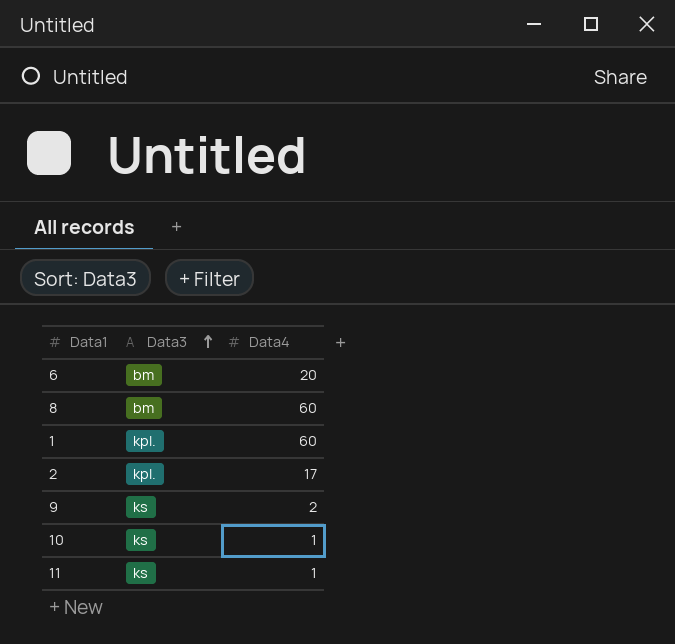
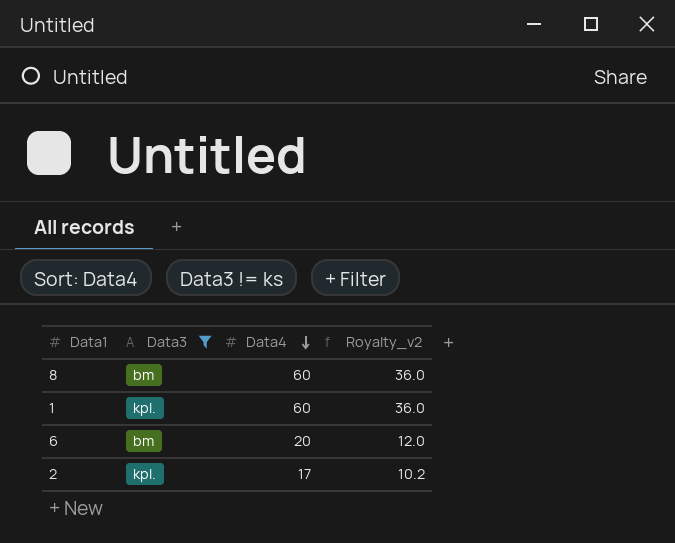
filter: none -> Data3 != ks
row order: Data3 ascending -> Data4 descending
column Royalty_v2 | formula: none -> [Data4] * 0.6

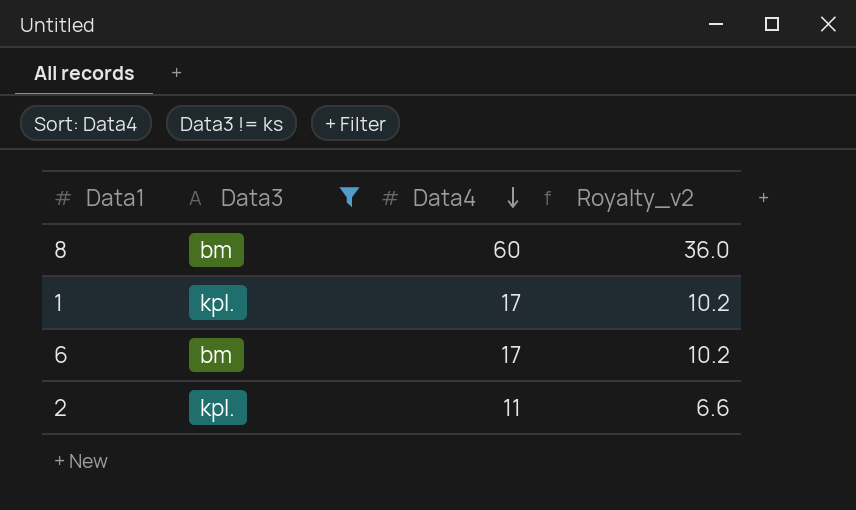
1 | Data4: 60 -> 17
1 | Royalty_v2: 36.0 -> 10.2
6 | Data4: 20 -> 17
6 | Royalty_v2: 12.0 -> 10.2
2 | Data4: 17 -> 11
2 | Royalty_v2: 10.2 -> 6.6

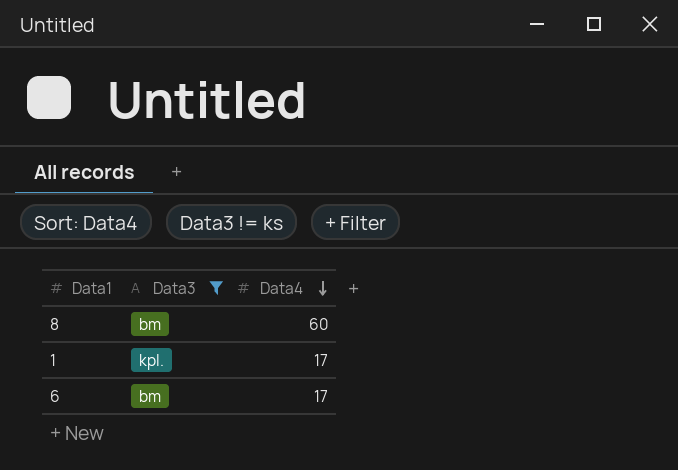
column Royalty_v2 | formula: [Data4] * 0.6 -> none
row 2: kpl. | 11 | 6.6 -> none

